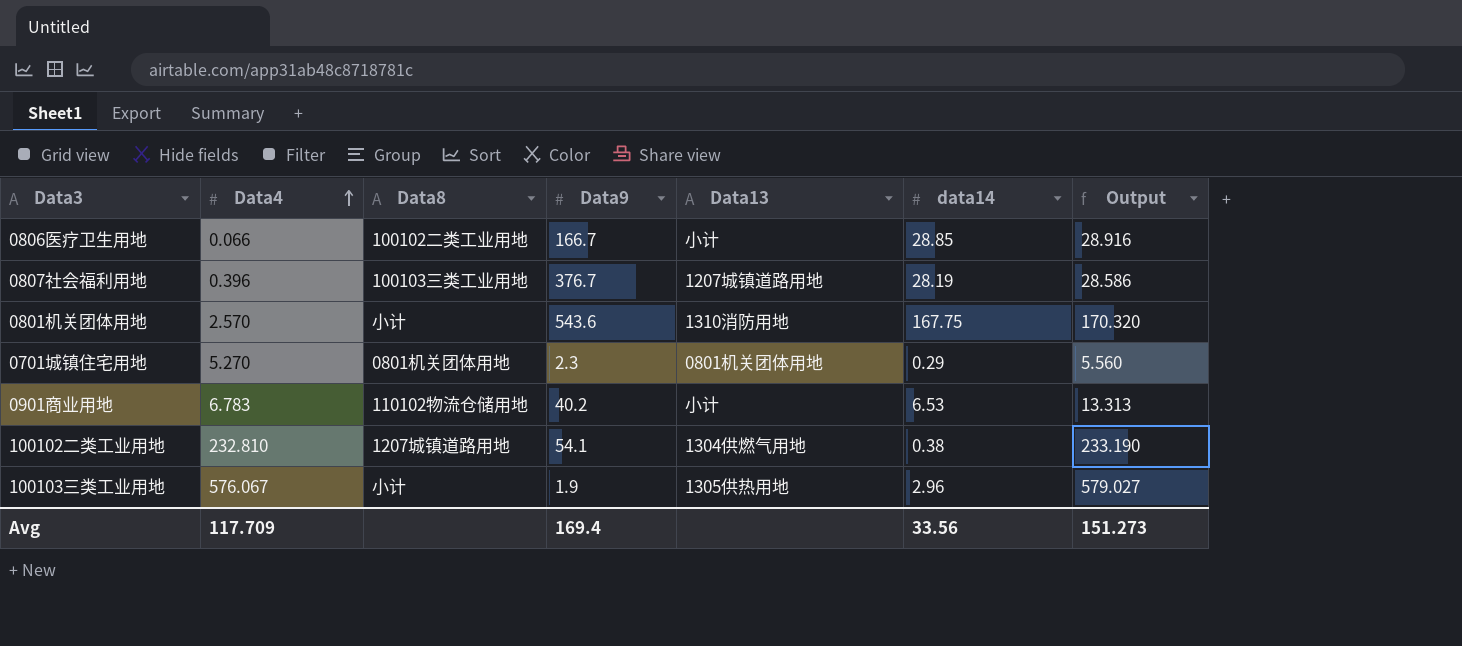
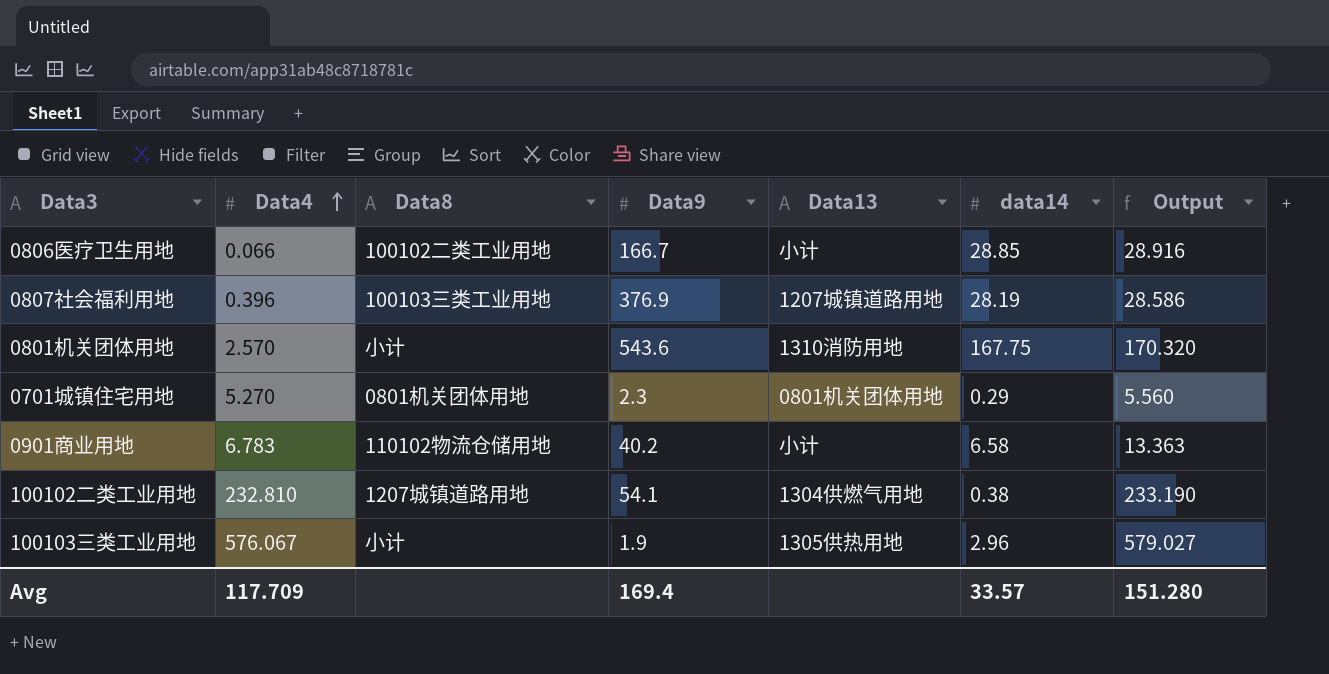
0807社会福利用地 | Data9: 376.7 -> 376.9
0901商业用地 | data14: 6.53 -> 6.58
0901商业用地 | Output: 13.313 -> 13.363
Avg | data14: 33.56 -> 33.57
Avg | Output: 151.273 -> 151.280

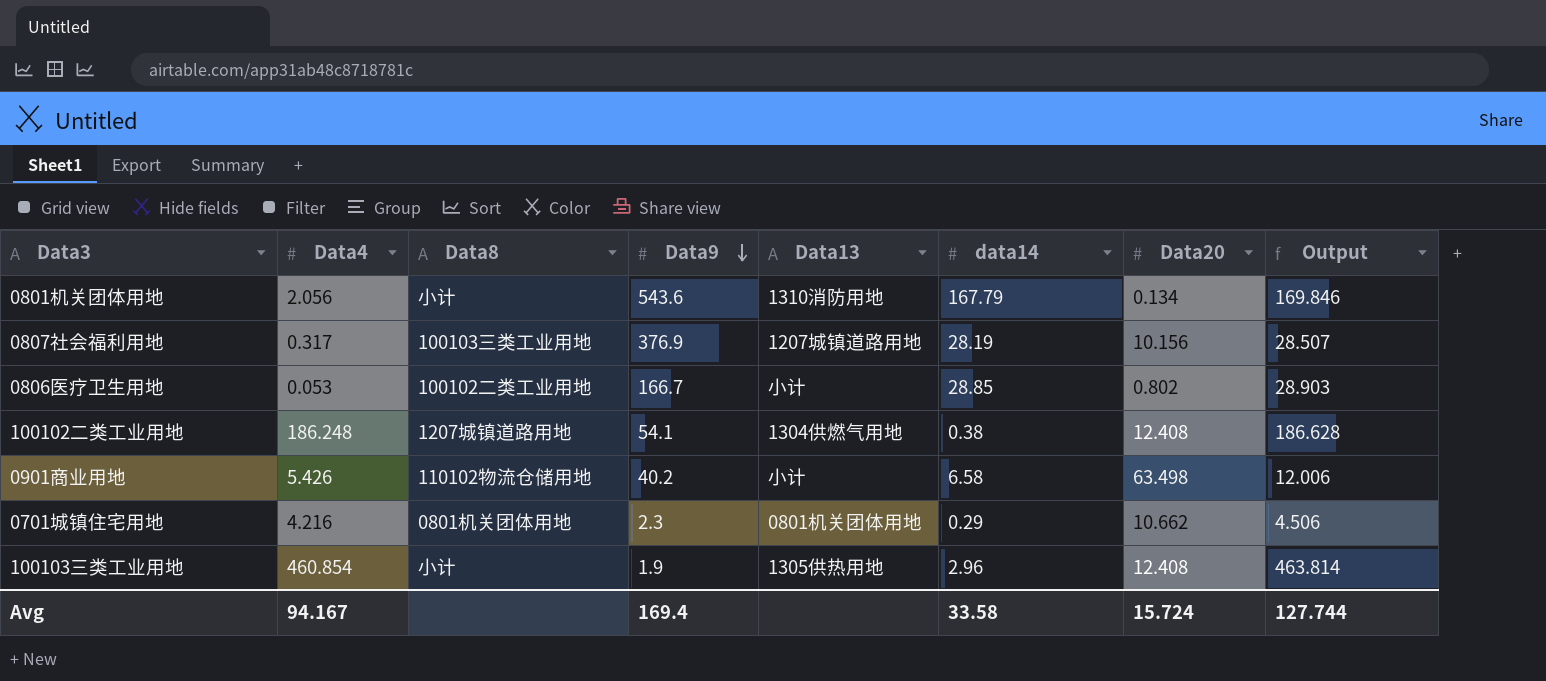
row order: Data4 ascending -> Data9 descending
column Data20 | position: none -> 7
0801机关团体用地 | Data4: 2.570 -> 2.056
0801机关团体用地 | data14: 167.75 -> 167.79
0801机关团体用地 | Output: 170.320 -> 169.846
0807社会福利用地 | Data4: 0.396 -> 0.317
0807社会福利用地 | Output: 28.586 -> 28.507
0806医疗卫生用地 | Data4: 0.066 -> 0.053
0806医疗卫生用地 | Output: 28.916 -> 28.903
100102二类工业用地 | Data4: 232.810 -> 186.248
100102二类工业用地 | Output: 233.190 -> 186.628
0901商业用地 | Data4: 6.783 -> 5.426
0901商业用地 | Output: 13.363 -> 12.006
0701城镇住宅用地 | Data4: 5.270 -> 4.216
0701城镇住宅用地 | Output: 5.560 -> 4.506
100103三类工业用地 | Data4: 576.067 -> 460.854
100103三类工业用地 | Output: 579.027 -> 463.814
Avg | Data4: 117.709 -> 94.167
Avg | data14: 33.57 -> 33.58
Avg | Output: 151.280 -> 127.744

